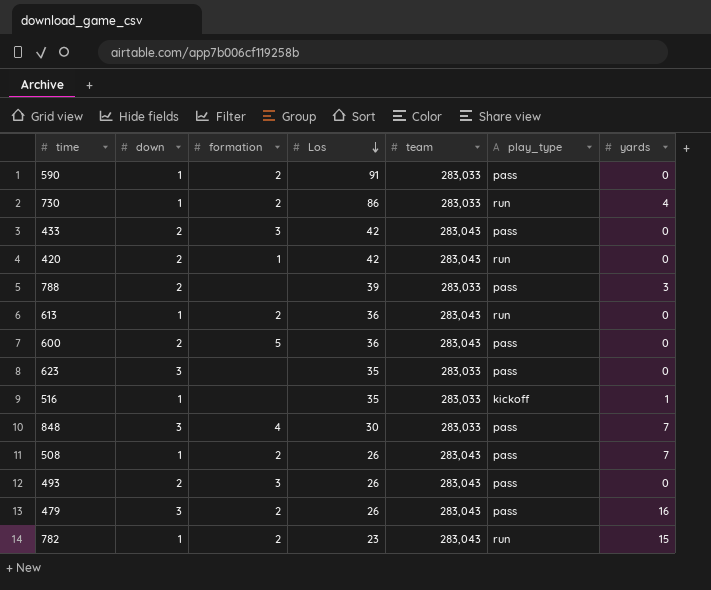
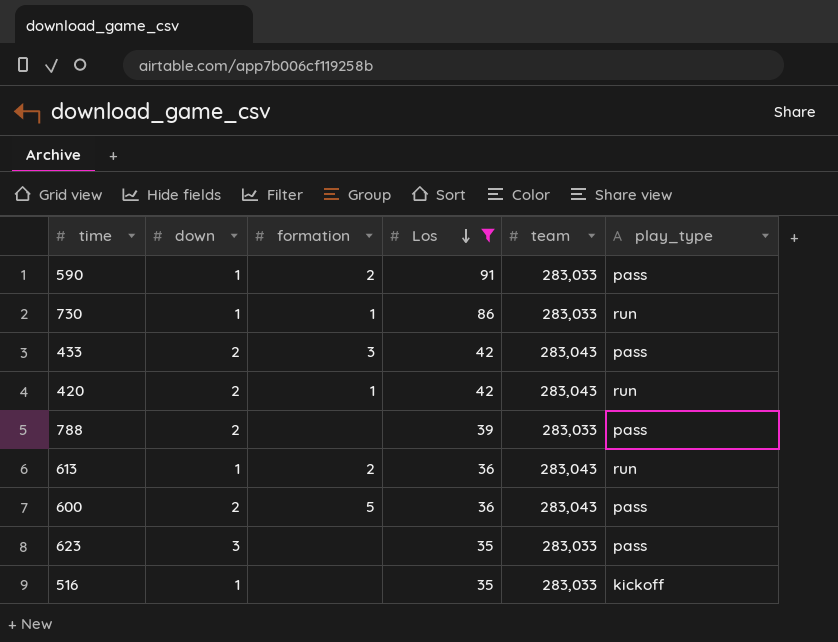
filter: none -> Los >= 35
column yards | position: 7 -> none
730 | formation: 2 -> 1

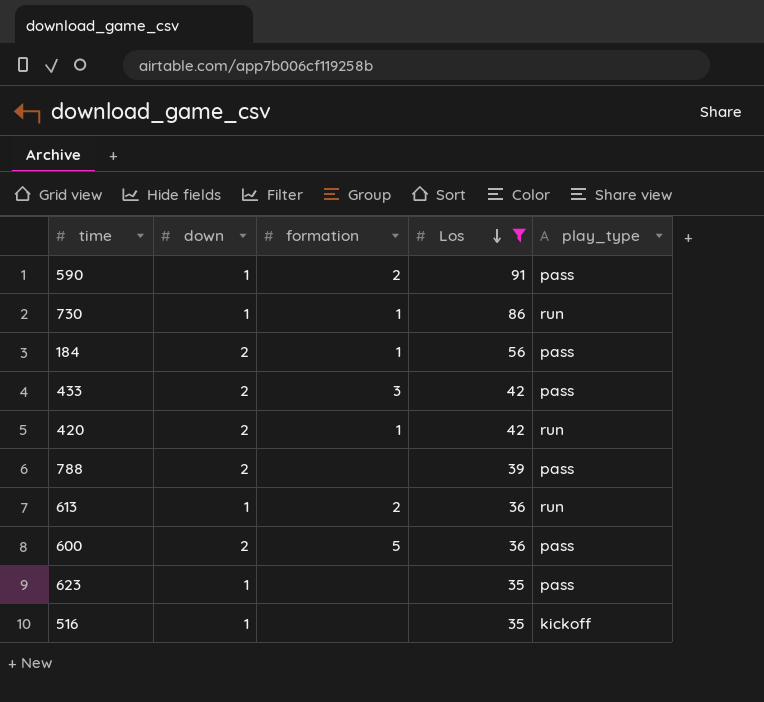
column team | position: 5 -> none
row 184: none -> 2 | 1 | 56 | pass
623 | down: 3 -> 1

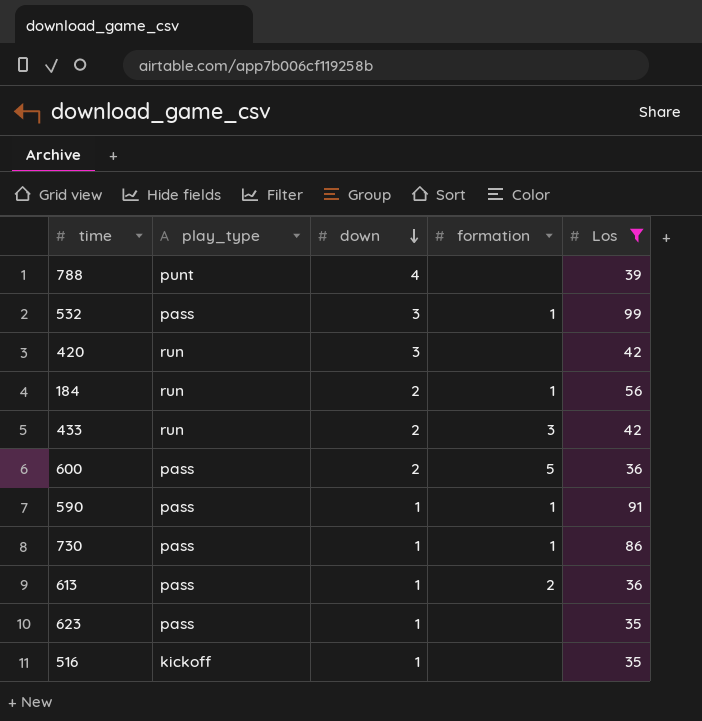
row order: Los descending -> down descending
column play_type | position: 5 -> 2
788 | play_type: pass -> punt
788 | down: 2 -> 4
row 532: none -> pass | 3 | 1 | 99
420 | down: 2 -> 3
420 | formation: 1 -> none
184 | play_type: pass -> run
433 | play_type: pass -> run
590 | formation: 2 -> 1
730 | play_type: run -> pass
613 | play_type: run -> pass

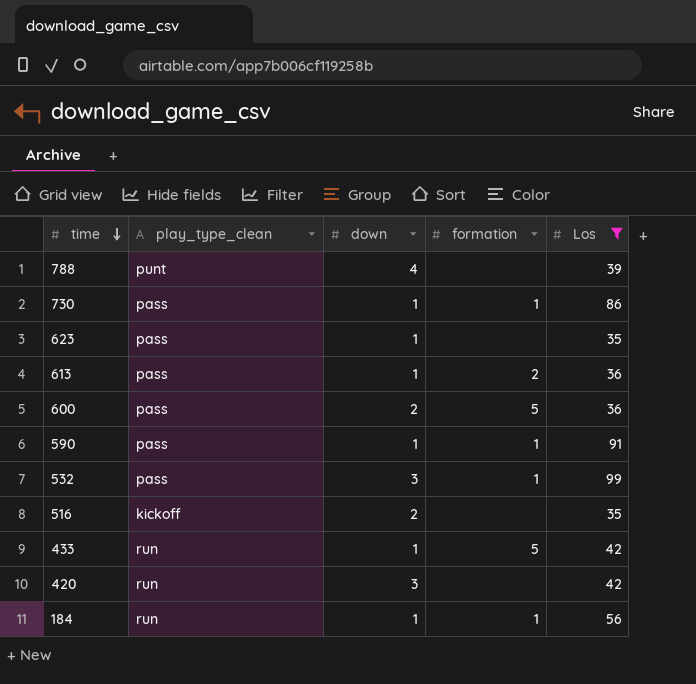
row order: down descending -> time descending
column name: play_type -> play_type_clean
516 | down: 1 -> 2
433 | down: 2 -> 1
433 | formation: 3 -> 5
184 | down: 2 -> 1

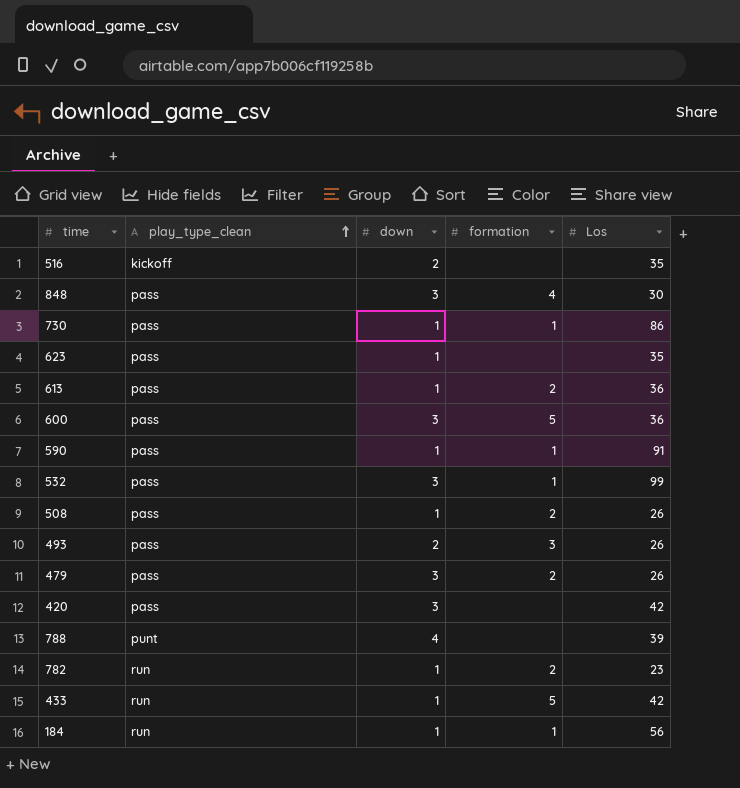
filter: Los >= 35 -> none
row order: time descending -> play_type_clean ascending
600 | down: 2 -> 3
420 | play_type_clean: run -> pass

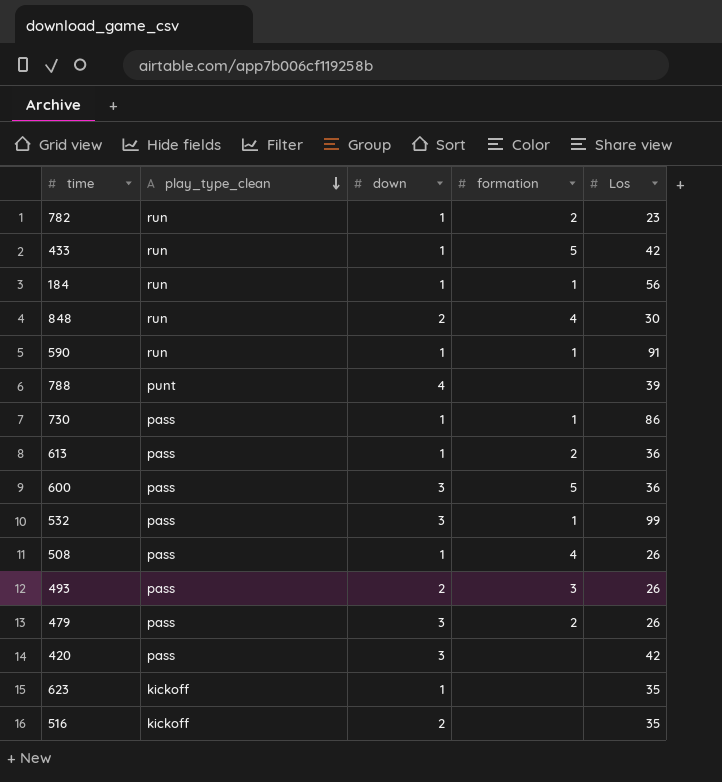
row order: play_type_clean ascending -> play_type_clean descending
848 | play_type_clean: pass -> run
848 | down: 3 -> 2
590 | play_type_clean: pass -> run
508 | formation: 2 -> 4
623 | play_type_clean: pass -> kickoff

